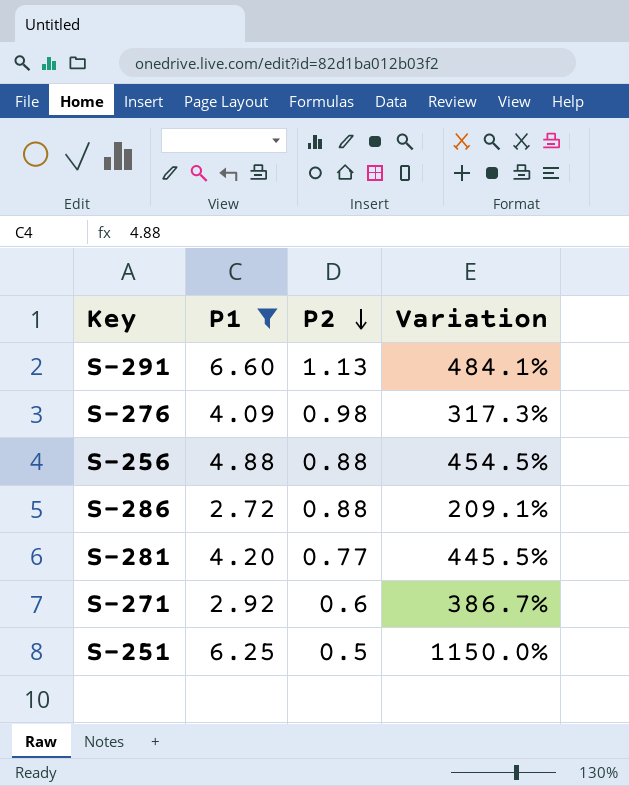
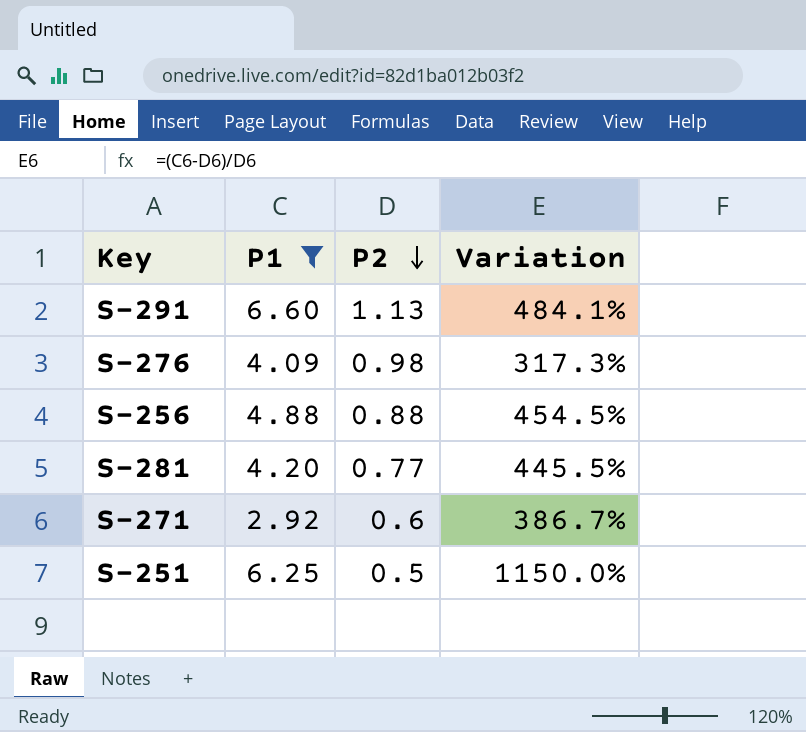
row S-286: 2.72 | 0.88 | 209.1% -> none

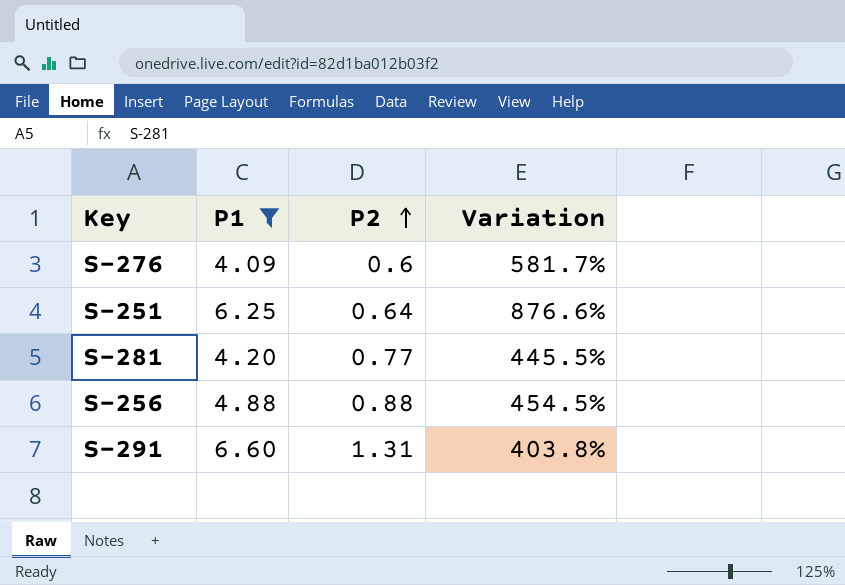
row order: P2 descending -> P2 ascending
row S-271: 2.92 | 0.6 | 386.7% -> none
S-276 | P2: 0.98 -> 0.6
S-276 | Variation: 317.3% -> 581.7%
S-251 | P2: 0.5 -> 0.64
S-251 | Variation: 1150.0% -> 876.6%
S-291 | P2: 1.13 -> 1.31
S-291 | Variation: 484.1% -> 403.8%

